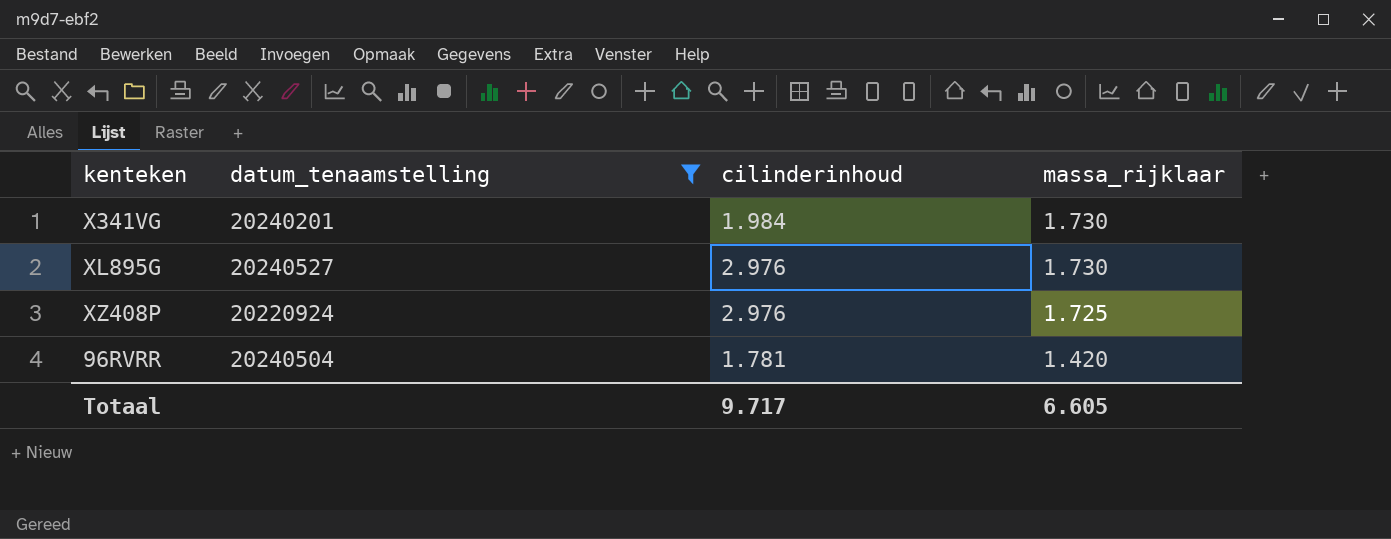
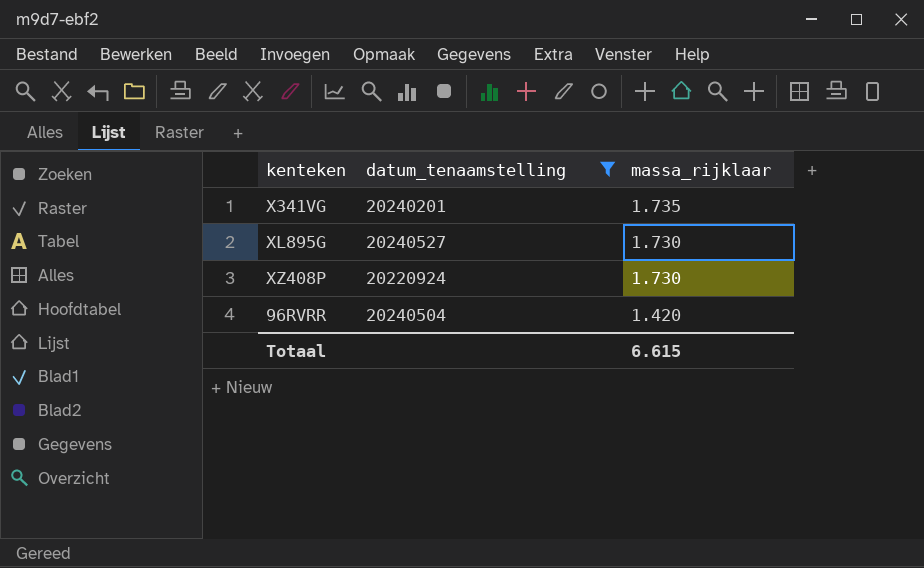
column cilinderinhoud | position: 3 -> none
X341VG | massa_rijklaar: 1.730 -> 1.735
XZ408P | massa_rijklaar: 1.725 -> 1.730
Totaal | massa_rijklaar: 6.605 -> 6.615

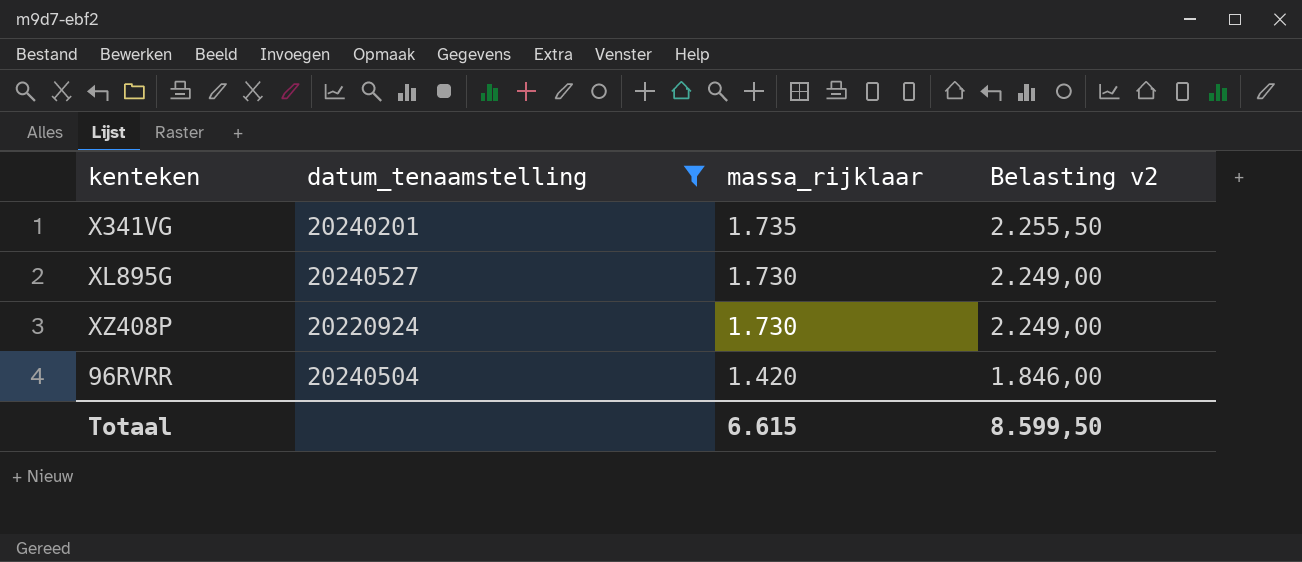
column Belasting v2 | formula: none -> [massa_rijklaar] * 1,3

